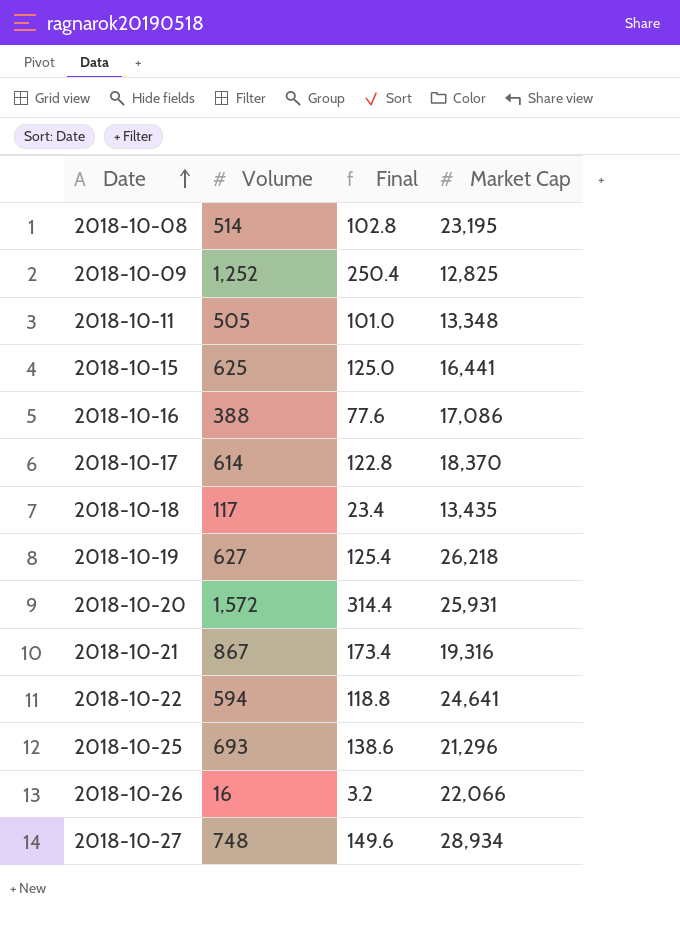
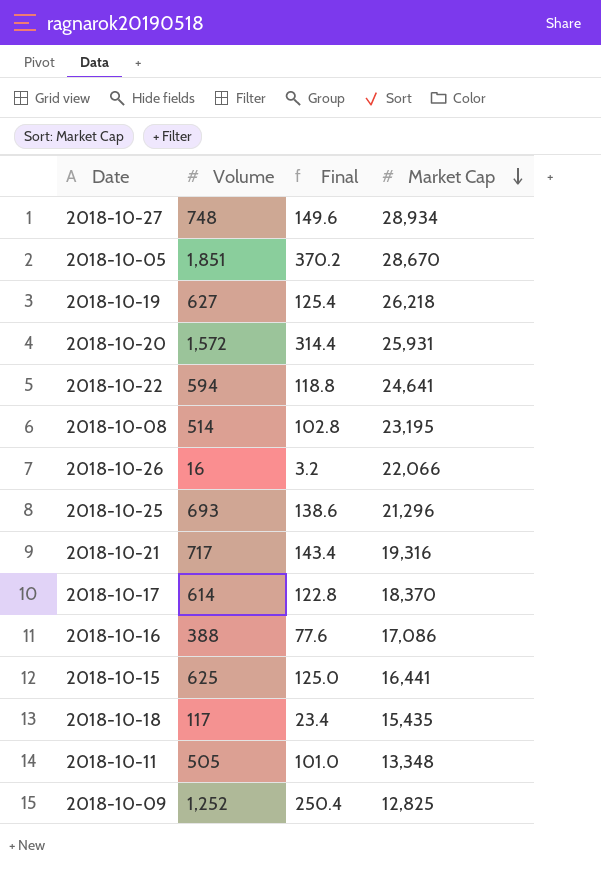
row order: Date ascending -> Market Cap descending
row 2018-10-05: none -> 1,851 | 370.2 | 28,670
2018-10-21 | Volume: 867 -> 717
2018-10-21 | Final: 173.4 -> 143.4
2018-10-18 | Market Cap: 13,435 -> 15,435

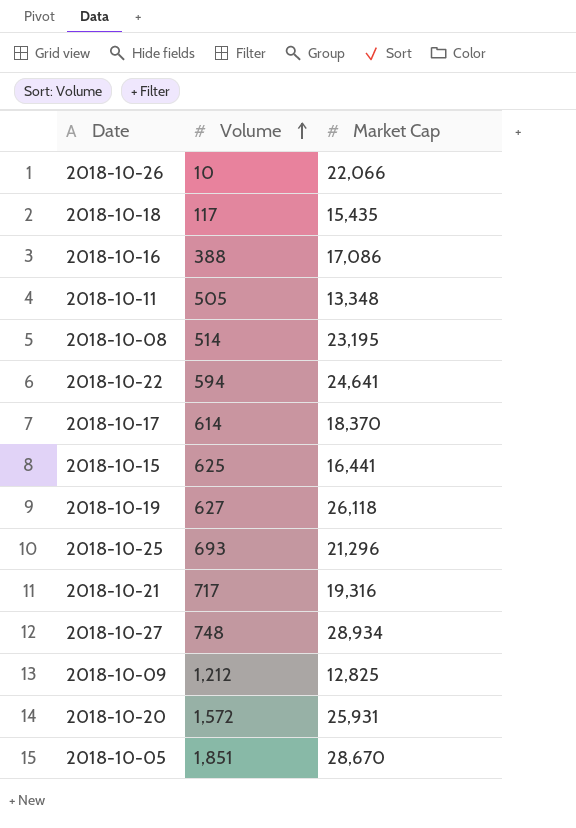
row order: Market Cap descending -> Volume ascending
column Final | formula: [Volume] * 0.2 -> none
2018-10-26 | Volume: 16 -> 10
2018-10-19 | Market Cap: 26,218 -> 26,118
2018-10-09 | Volume: 1,252 -> 1,212

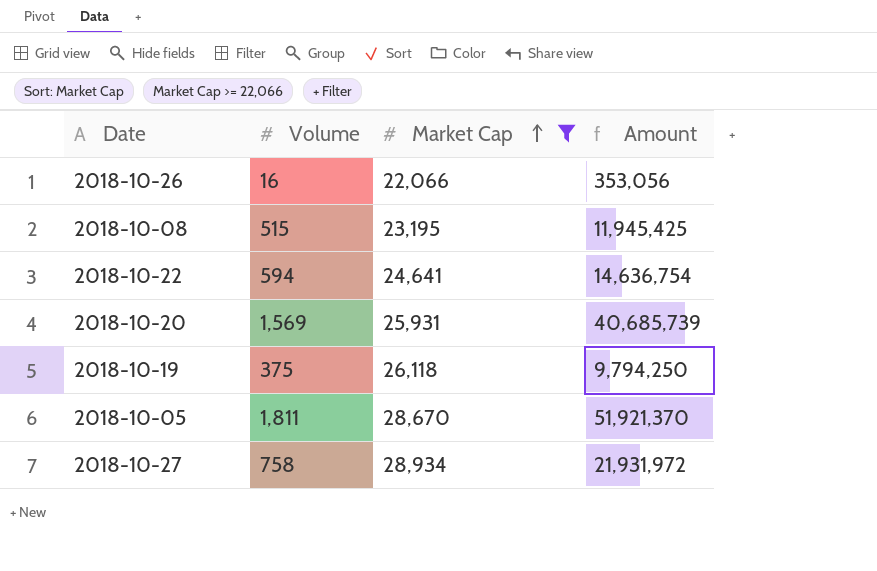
filter: none -> Market Cap >= 22,066
row order: Volume ascending -> Market Cap ascending
column Amount | formula: none -> [Volume] * [Market Cap]
2018-10-26 | Volume: 10 -> 16
2018-10-08 | Volume: 514 -> 515
2018-10-20 | Volume: 1,572 -> 1,569
2018-10-19 | Volume: 627 -> 375
2018-10-05 | Volume: 1,851 -> 1,811
2018-10-27 | Volume: 748 -> 758

